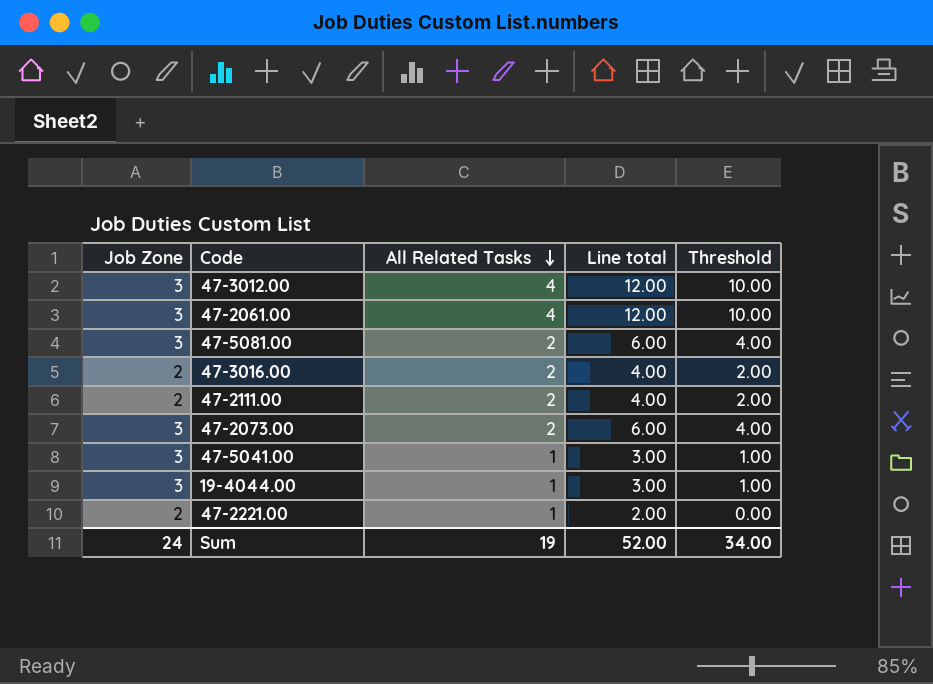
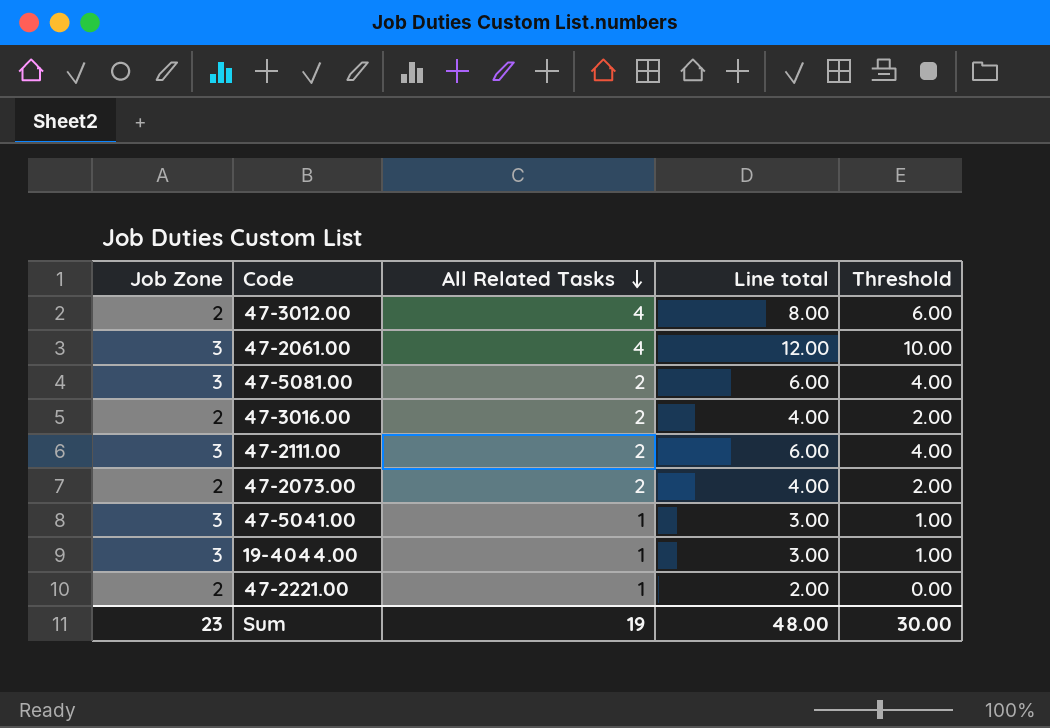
47-3012.00 | Job Zone: 3 -> 2
47-3012.00 | Line total: 12.00 -> 8.00
47-3012.00 | Threshold: 10.00 -> 6.00
47-2111.00 | Job Zone: 2 -> 3
47-2111.00 | Line total: 4.00 -> 6.00
47-2111.00 | Threshold: 2.00 -> 4.00
47-2073.00 | Job Zone: 3 -> 2
47-2073.00 | Line total: 6.00 -> 4.00
47-2073.00 | Threshold: 4.00 -> 2.00
Sum | Job Zone: 24 -> 23
Sum | Line total: 52.00 -> 48.00
Sum | Threshold: 34.00 -> 30.00

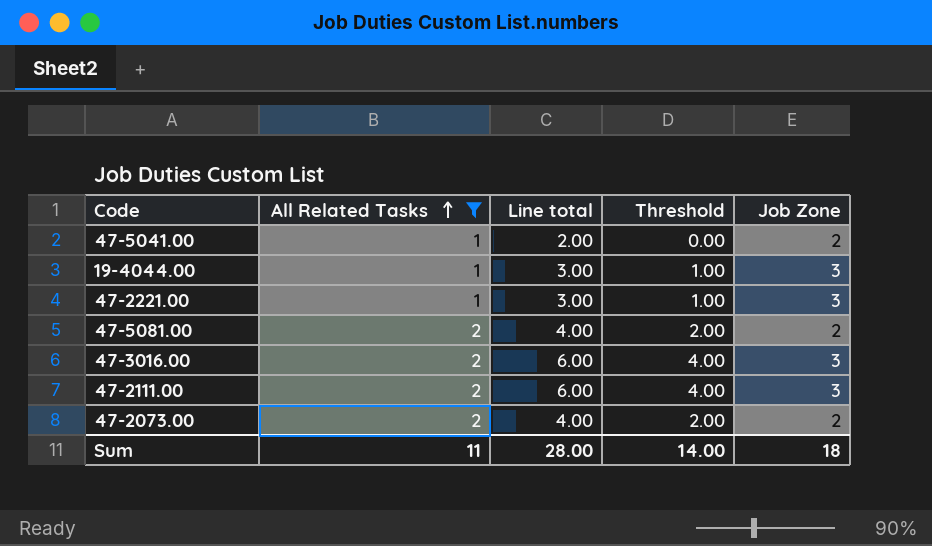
filter: none -> All Related Tasks != 4
row order: All Related Tasks descending -> All Related Tasks ascending
column Job Zone | position: 1 -> 5
47-5041.00 | Line total: 3.00 -> 2.00
47-5041.00 | Threshold: 1.00 -> 0.00
47-5041.00 | Job Zone: 3 -> 2
47-2221.00 | Line total: 2.00 -> 3.00
47-2221.00 | Threshold: 0.00 -> 1.00
47-2221.00 | Job Zone: 2 -> 3
47-5081.00 | Line total: 6.00 -> 4.00
47-5081.00 | Threshold: 4.00 -> 2.00
47-5081.00 | Job Zone: 3 -> 2
47-3016.00 | Line total: 4.00 -> 6.00
47-3016.00 | Threshold: 2.00 -> 4.00
47-3016.00 | Job Zone: 2 -> 3
Sum | All Related Tasks: 19 -> 11
Sum | Line total: 48.00 -> 28.00
Sum | Threshold: 30.00 -> 14.00
Sum | Job Zone: 23 -> 18

